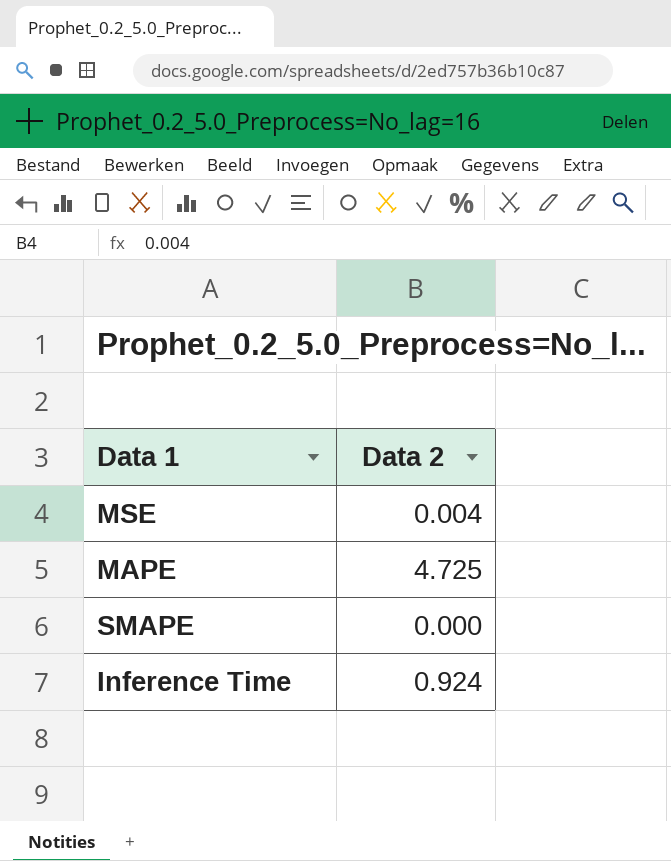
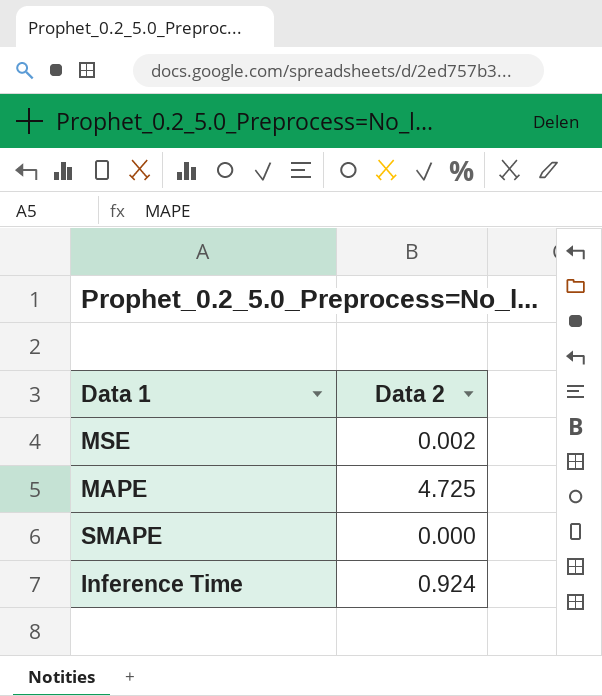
MSE | Data 2: 0.004 -> 0.002

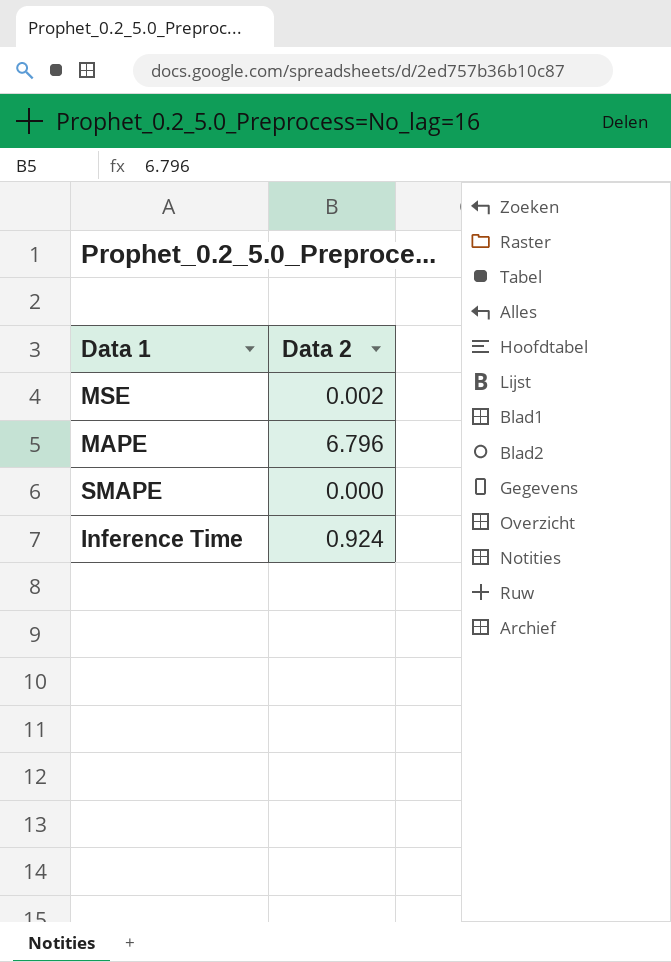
MAPE | Data 2: 4.725 -> 6.796

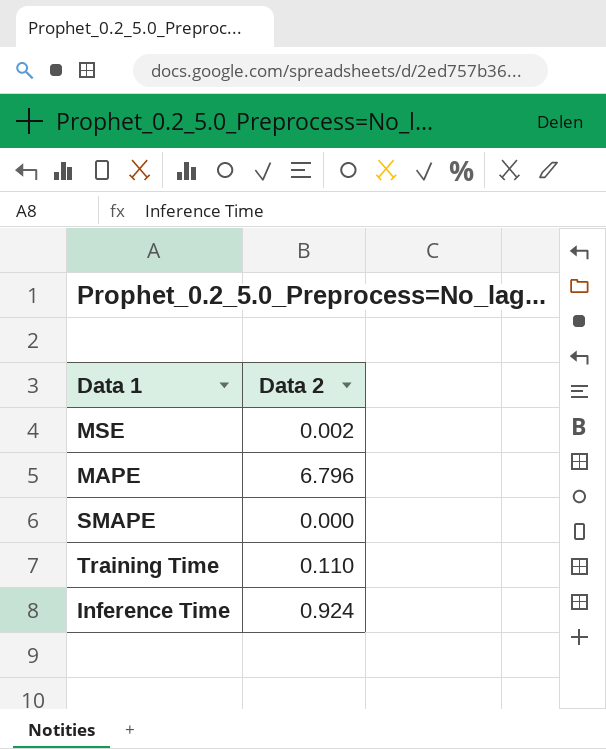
row Training Time: none -> 0.110

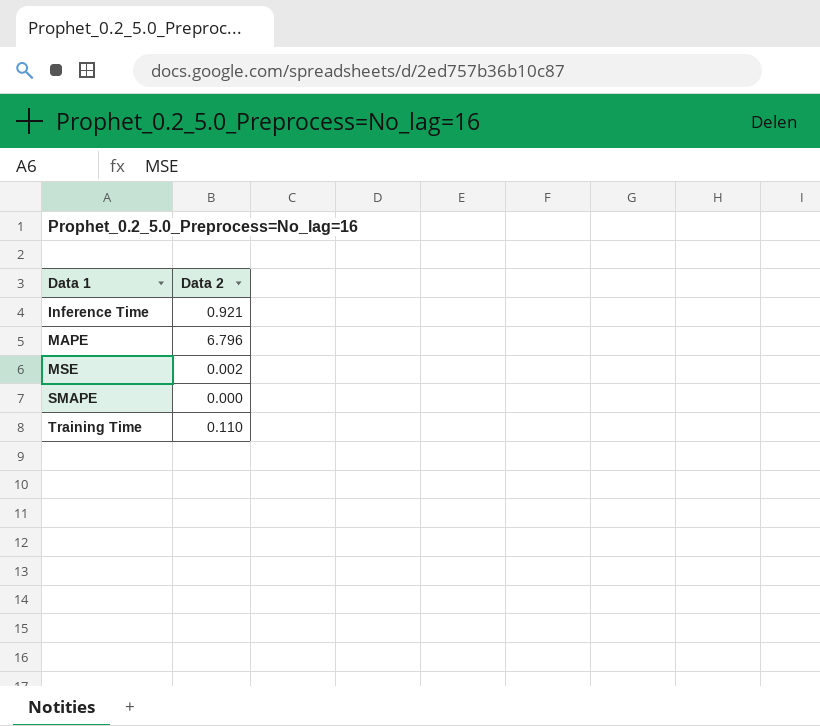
row order: none -> Data 1 ascending
Inference Time | Data 2: 0.924 -> 0.921

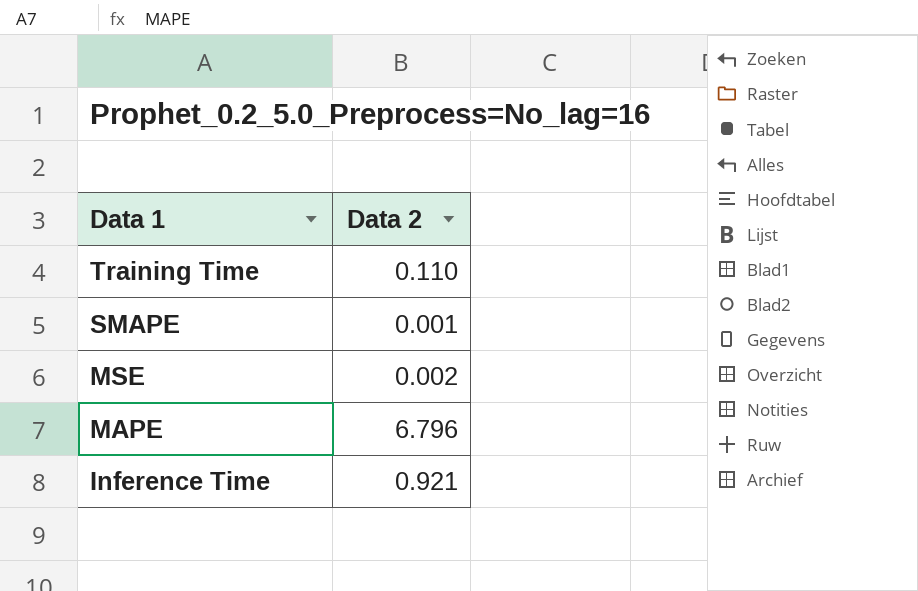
row order: Data 1 ascending -> Data 1 descending
SMAPE | Data 2: 0.000 -> 0.001

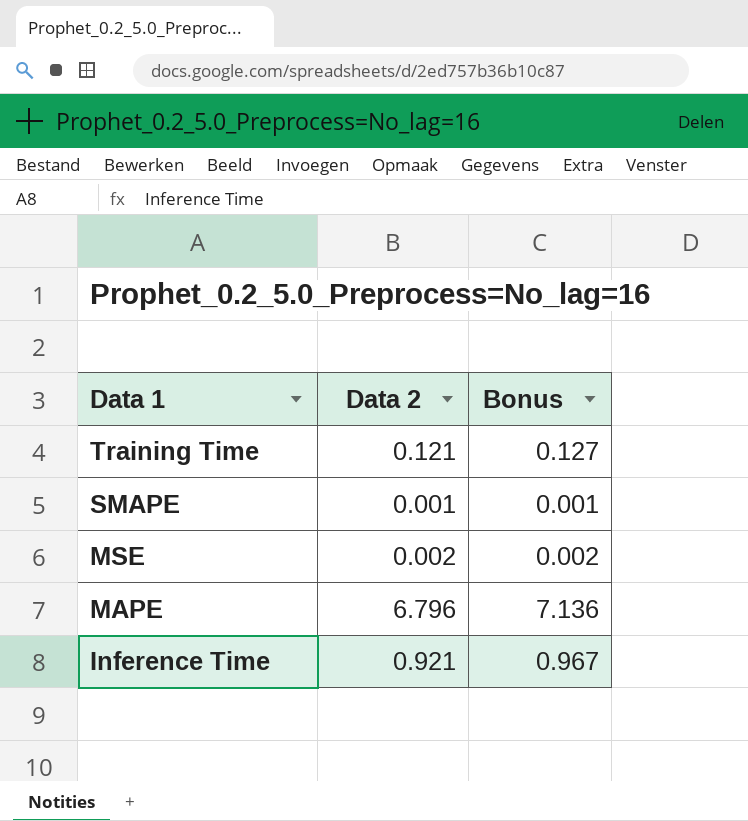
column Bonus | formula: none -> [Data 2] * 1.05
Training Time | Data 2: 0.110 -> 0.121

